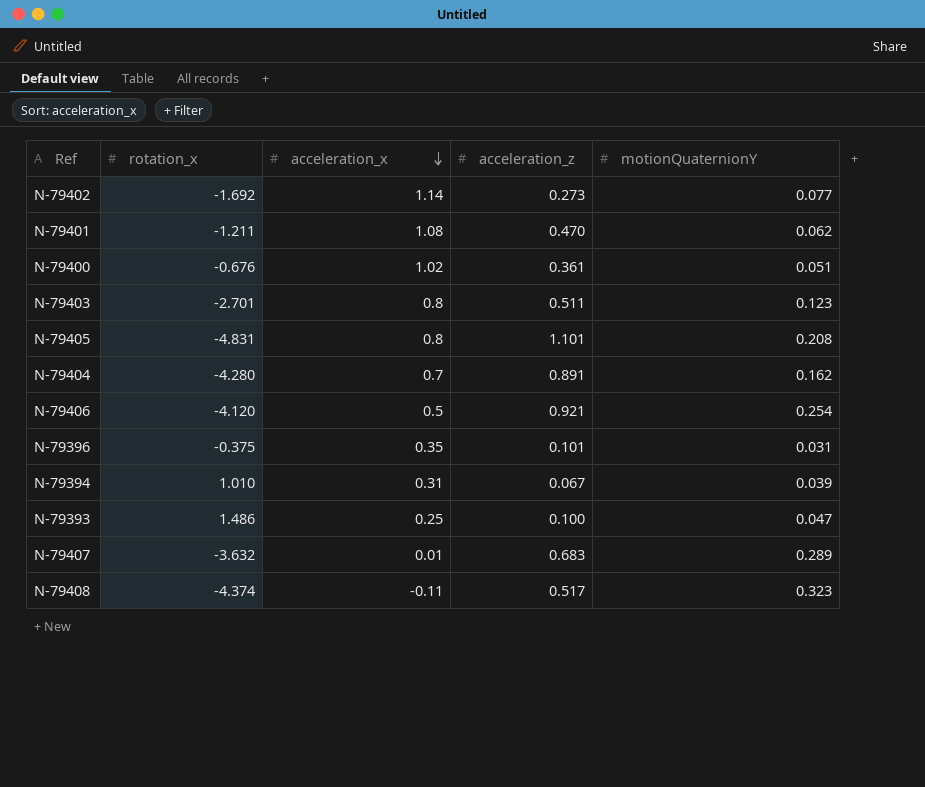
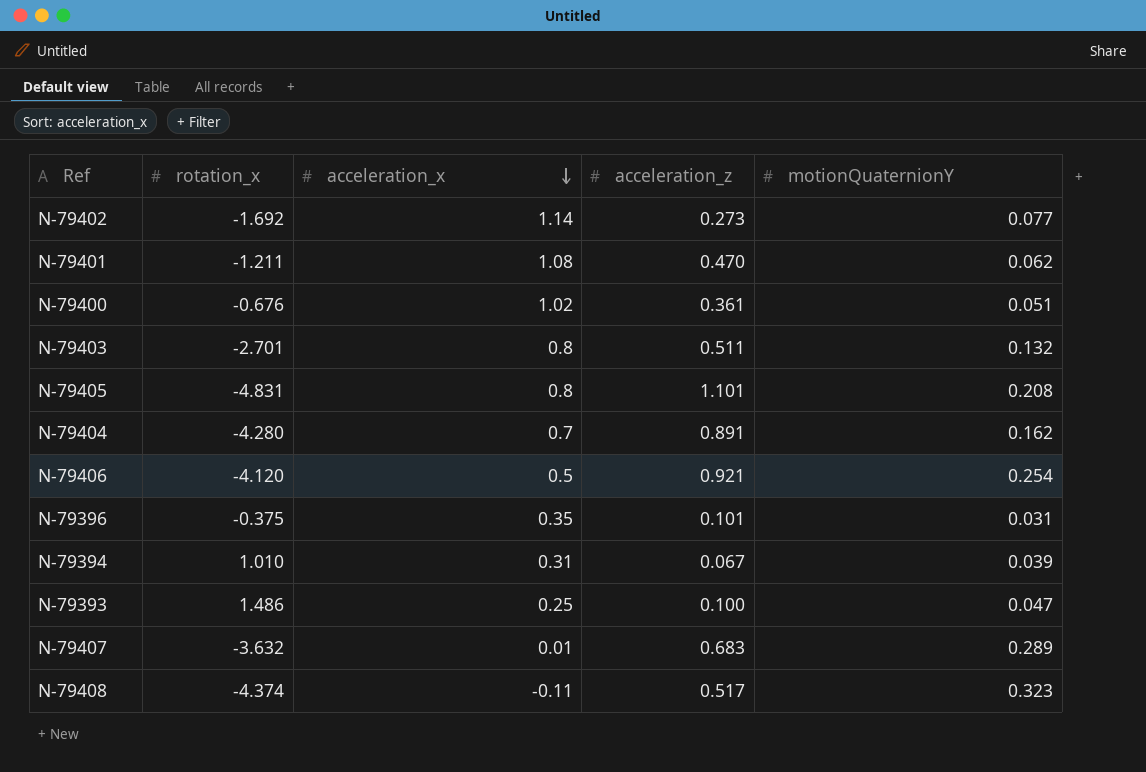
N-79403 | motionQuaternionY: 0.123 -> 0.132

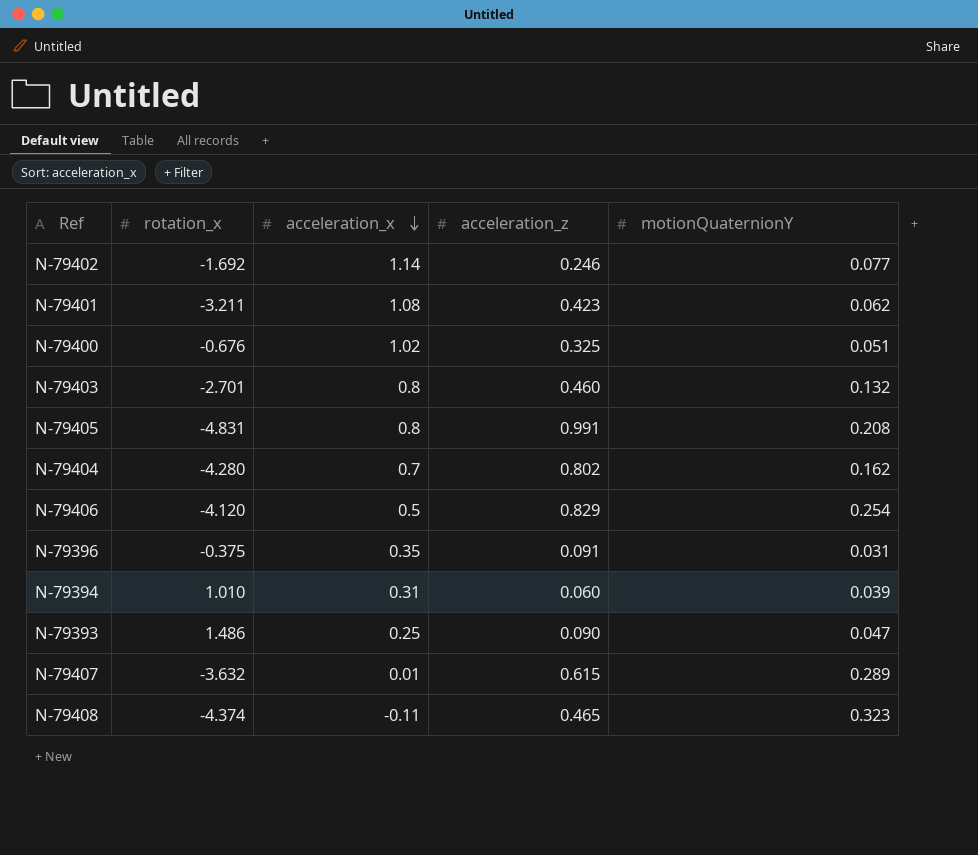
N-79402 | acceleration_z: 0.273 -> 0.246
N-79401 | rotation_x: -1.211 -> -3.211
N-79401 | acceleration_z: 0.470 -> 0.423
N-79400 | acceleration_z: 0.361 -> 0.325
N-79403 | acceleration_z: 0.511 -> 0.460
N-79405 | acceleration_z: 1.101 -> 0.991
N-79404 | acceleration_z: 0.891 -> 0.802
N-79406 | acceleration_z: 0.921 -> 0.829
N-79396 | acceleration_z: 0.101 -> 0.091
N-79394 | acceleration_z: 0.067 -> 0.060
N-79393 | acceleration_z: 0.100 -> 0.090
N-79407 | acceleration_z: 0.683 -> 0.615
N-79408 | acceleration_z: 0.517 -> 0.465

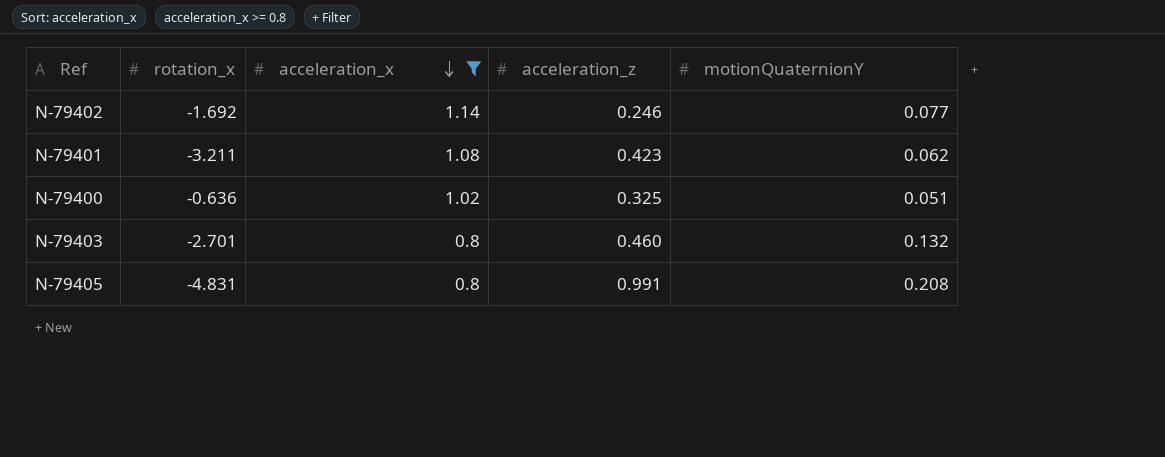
filter: none -> acceleration_x >= 0.8
N-79400 | rotation_x: -0.676 -> -0.636

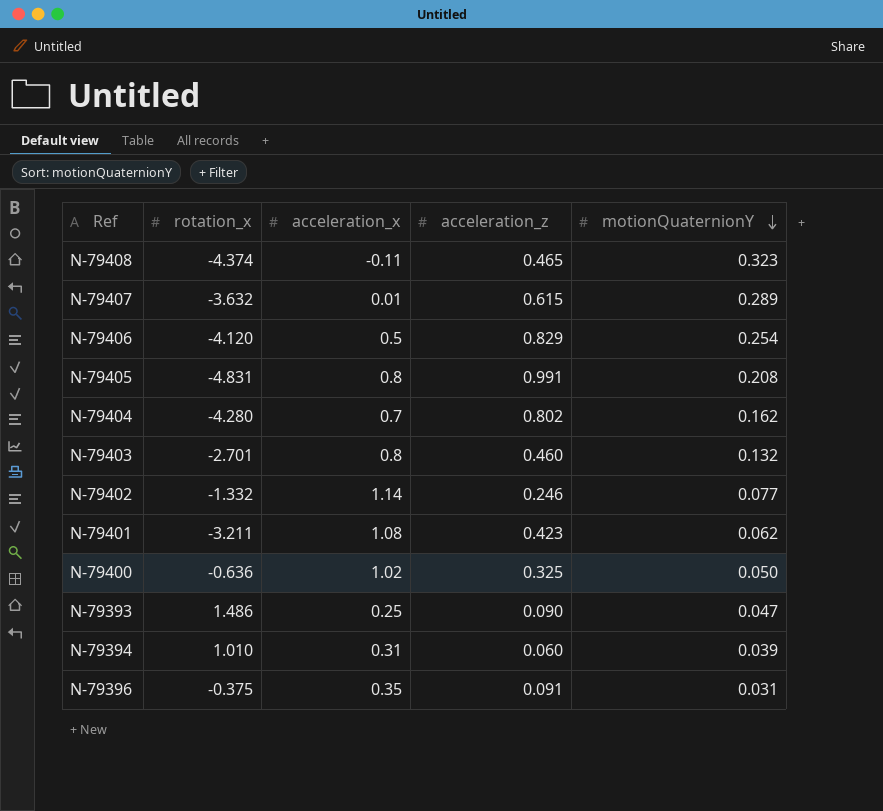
filter: acceleration_x >= 0.8 -> none
row order: acceleration_x descending -> motionQuaternionY descending
N-79402 | rotation_x: -1.692 -> -1.332
N-79400 | motionQuaternionY: 0.051 -> 0.050

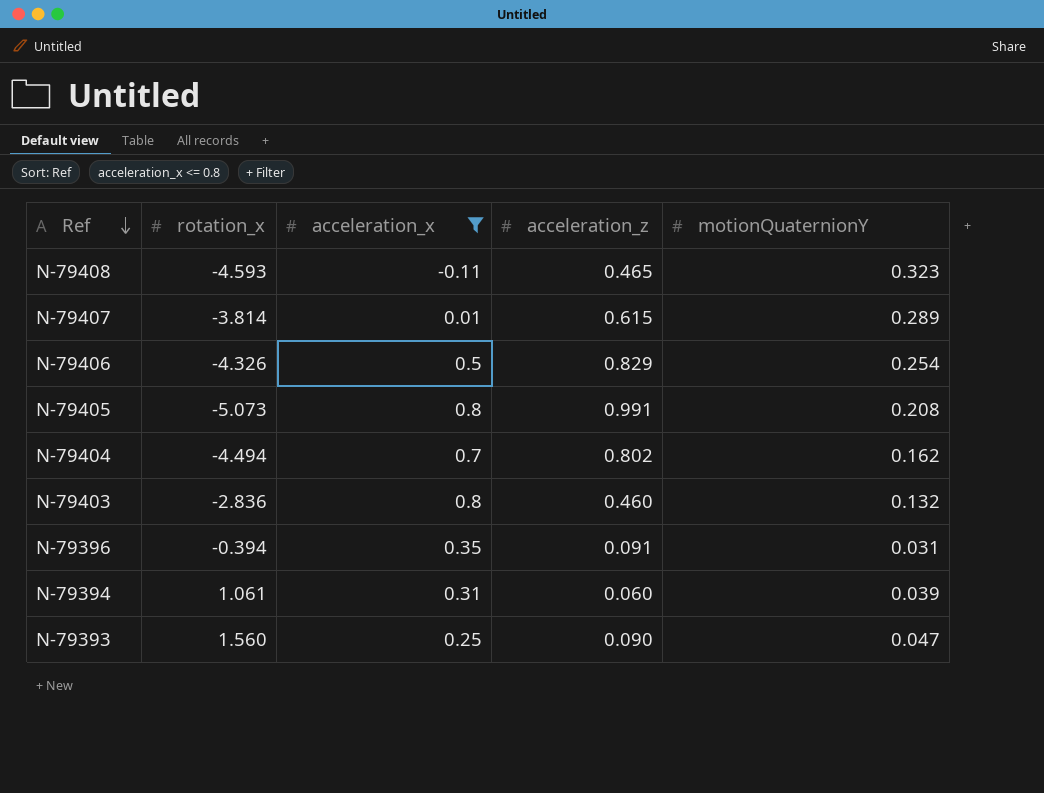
filter: none -> acceleration_x <= 0.8
row order: motionQuaternionY descending -> Ref descending
N-79408 | rotation_x: -4.374 -> -4.593
N-79407 | rotation_x: -3.632 -> -3.814
N-79406 | rotation_x: -4.120 -> -4.326
N-79405 | rotation_x: -4.831 -> -5.073
N-79404 | rotation_x: -4.280 -> -4.494
N-79403 | rotation_x: -2.701 -> -2.836
N-79396 | rotation_x: -0.375 -> -0.394
N-79394 | rotation_x: 1.010 -> 1.061
N-79393 | rotation_x: 1.486 -> 1.560

